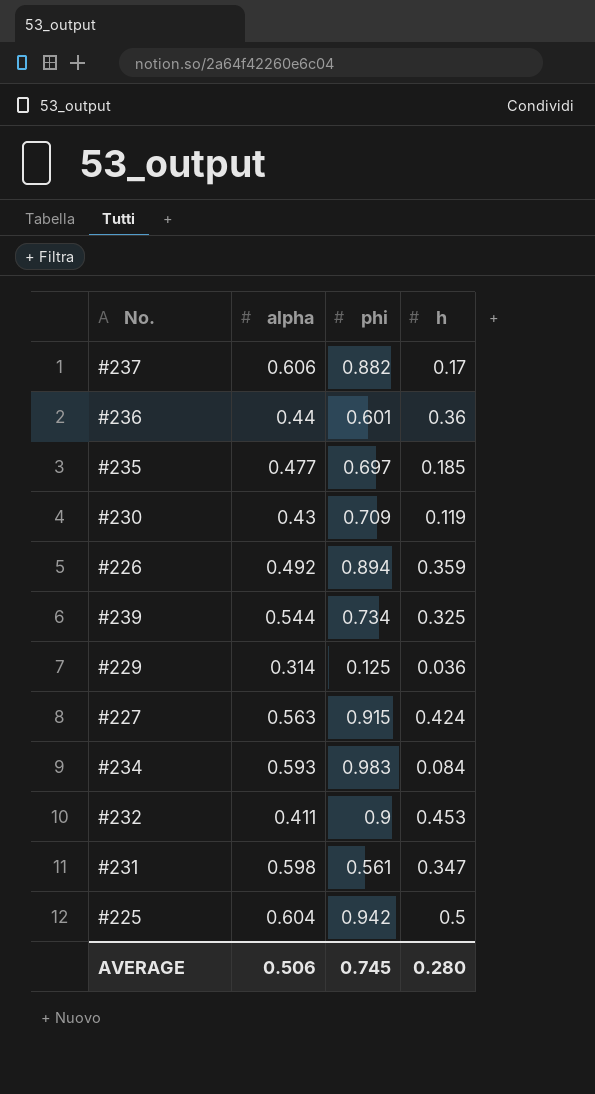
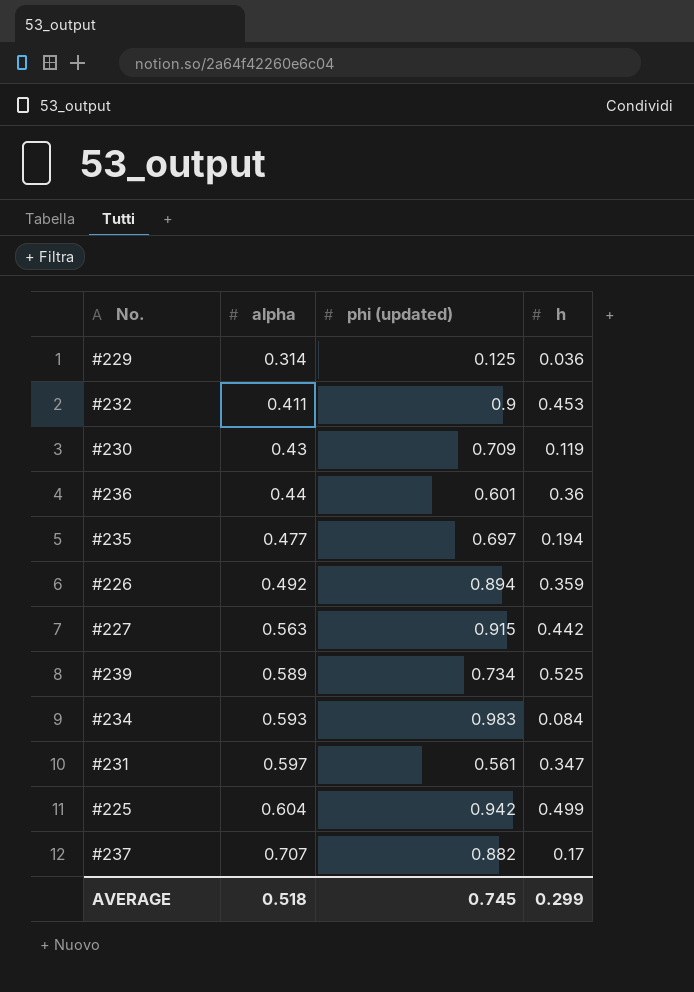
row order: none -> alpha ascending
column name: phi -> phi (updated)
#235 | h: 0.185 -> 0.194
#227 | h: 0.424 -> 0.442
#239 | alpha: 0.544 -> 0.589
#239 | h: 0.325 -> 0.525
#231 | alpha: 0.598 -> 0.597
#225 | h: 0.5 -> 0.499
#237 | alpha: 0.606 -> 0.707
AVERAGE | alpha: 0.506 -> 0.518
AVERAGE | h: 0.280 -> 0.299

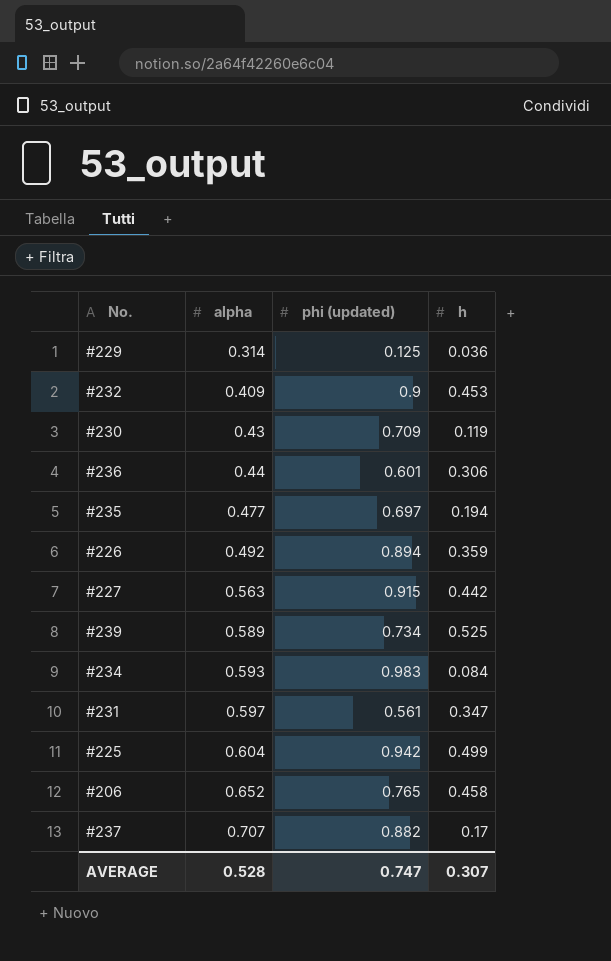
#232 | alpha: 0.411 -> 0.409
#236 | h: 0.36 -> 0.306
row #206: none -> 0.652 | 0.765 | 0.458
AVERAGE | alpha: 0.518 -> 0.528
AVERAGE | phi (updated): 0.745 -> 0.747
AVERAGE | h: 0.299 -> 0.307

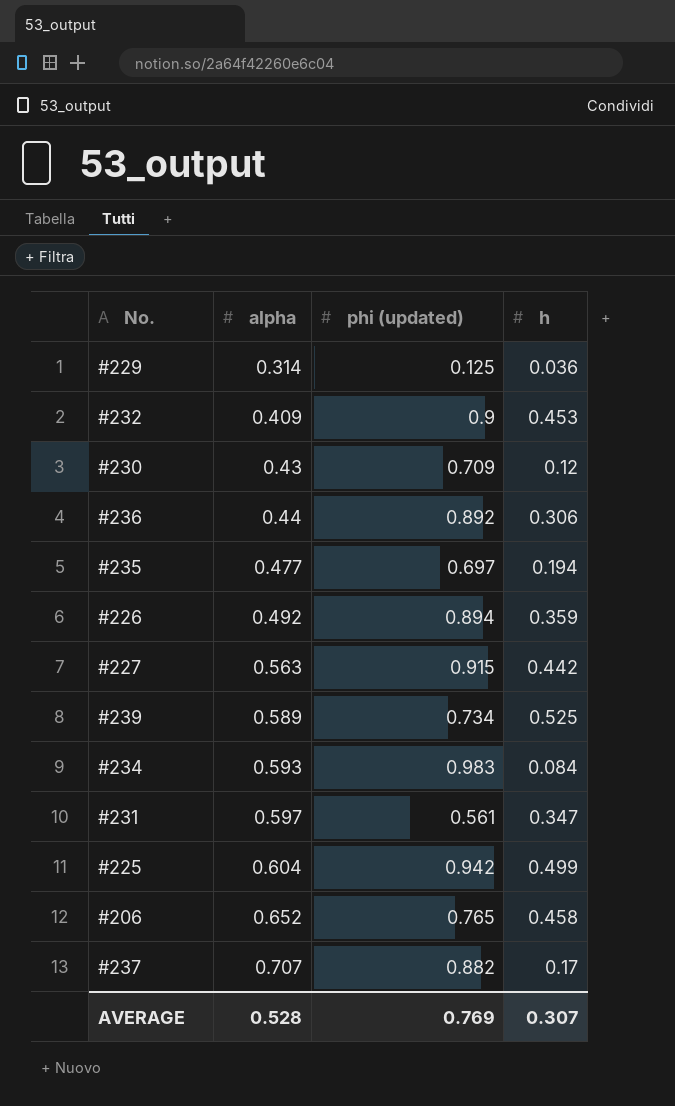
#230 | h: 0.119 -> 0.12
#236 | phi (updated): 0.601 -> 0.892
AVERAGE | phi (updated): 0.747 -> 0.769

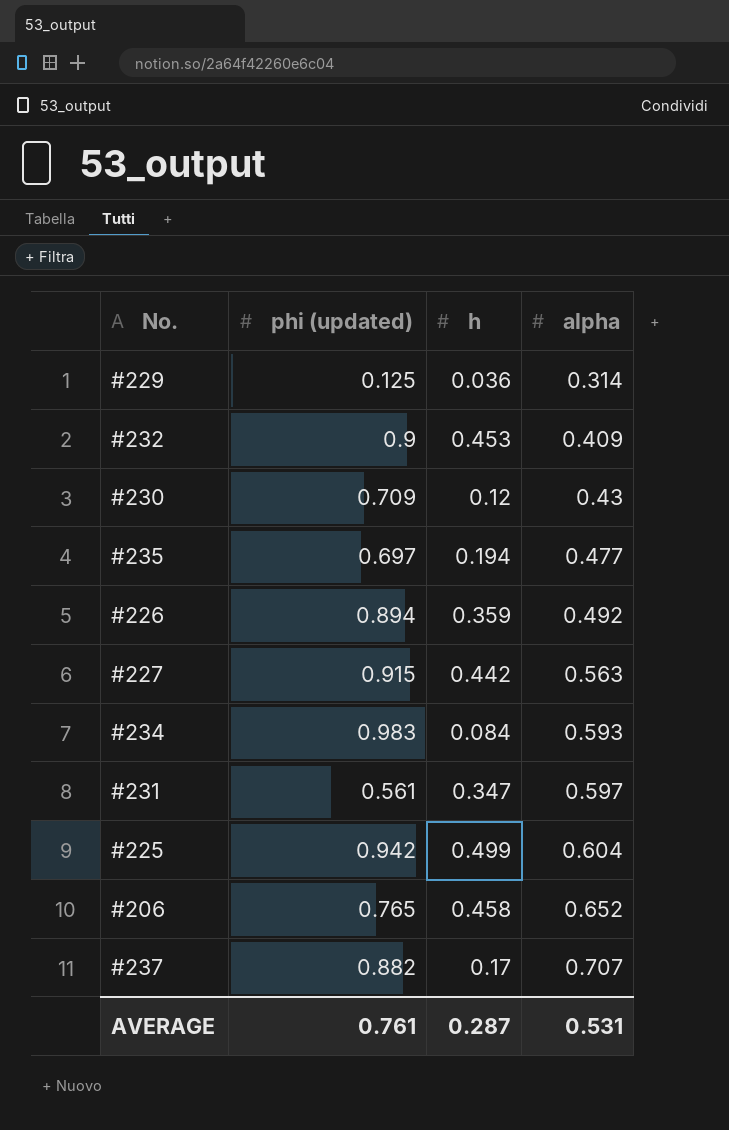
column alpha | position: 2 -> 4
row #236: 0.44 | 0.892 | 0.306 -> none
row #239: 0.589 | 0.734 | 0.525 -> none
AVERAGE | phi (updated): 0.769 -> 0.761
AVERAGE | h: 0.307 -> 0.287
AVERAGE | alpha: 0.528 -> 0.531

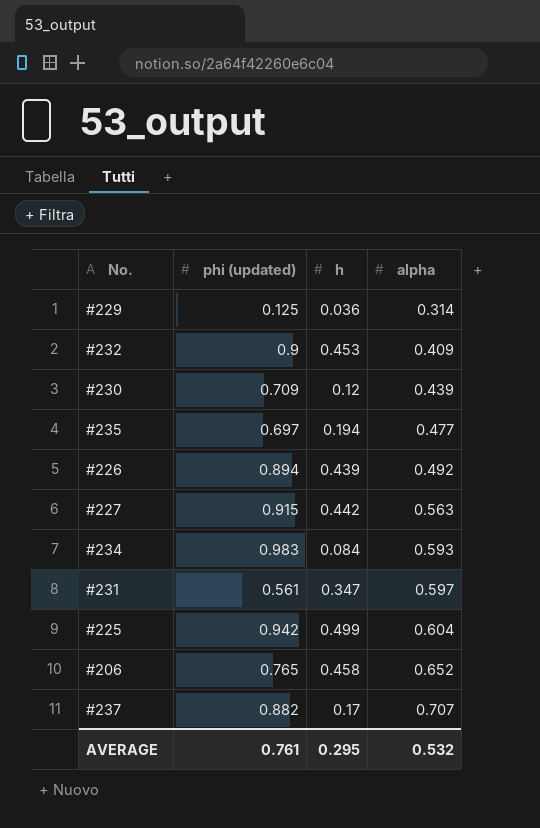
#230 | alpha: 0.43 -> 0.439
#226 | h: 0.359 -> 0.439
AVERAGE | h: 0.287 -> 0.295
AVERAGE | alpha: 0.531 -> 0.532

